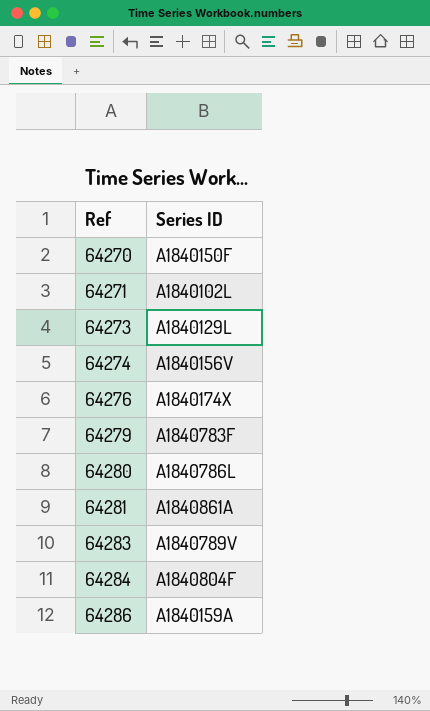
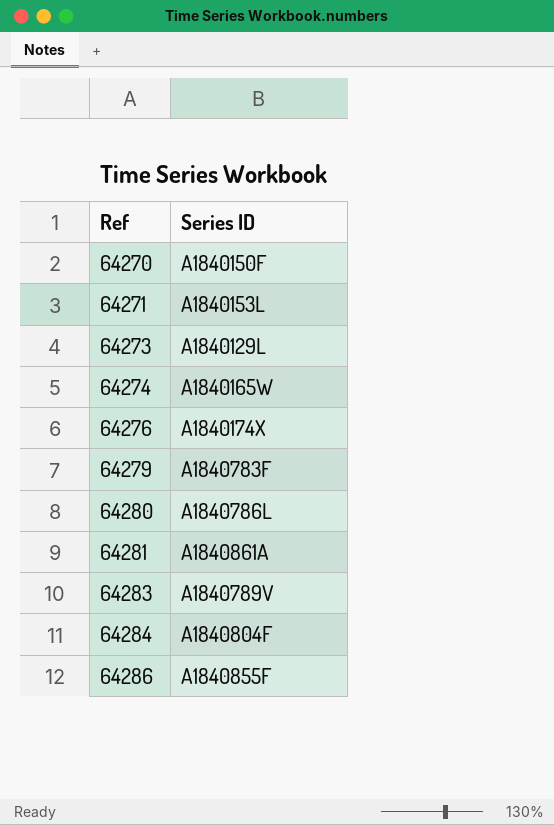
64271 | Series ID: A1840102L -> A1840153L
64274 | Series ID: A1840156V -> A1840165W
64286 | Series ID: A1840159A -> A1840855F

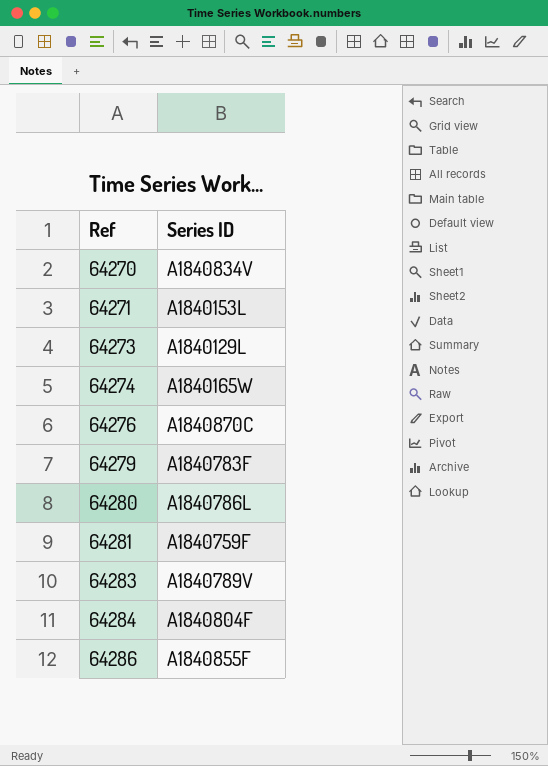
64270 | Series ID: A1840150F -> A1840834V
64276 | Series ID: A1840174X -> A1840870C
64281 | Series ID: A1840861A -> A1840759F

